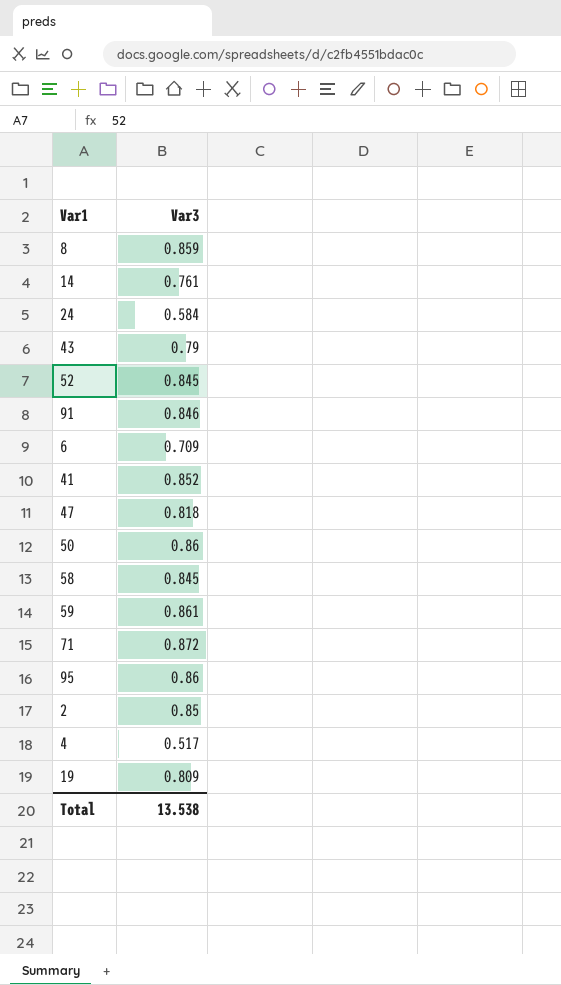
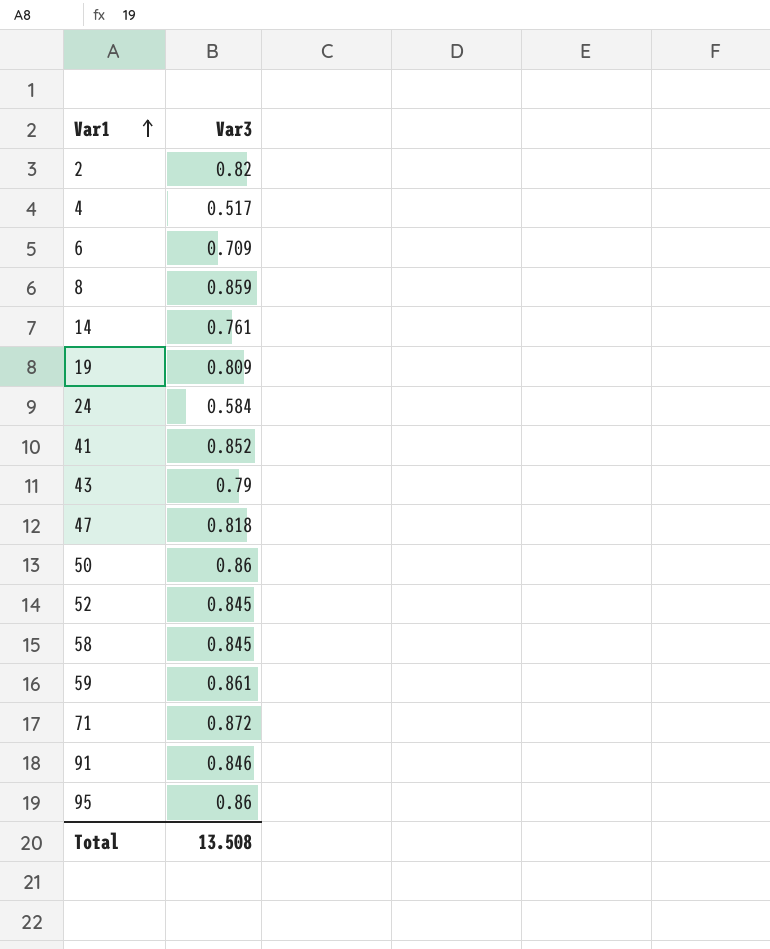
row order: none -> Var1 ascending
2 | Var3: 0.85 -> 0.82
Total | Var3: 13.538 -> 13.508

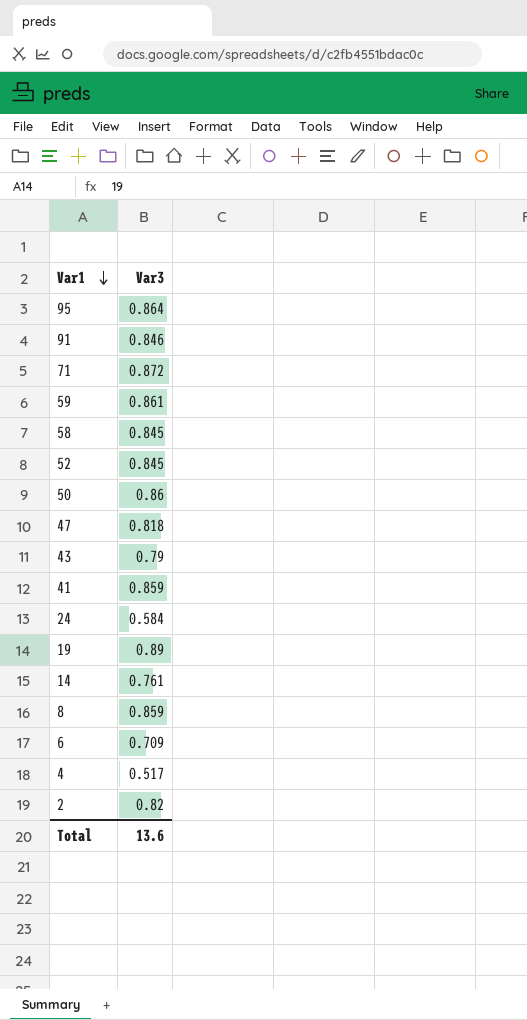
row order: Var1 ascending -> Var1 descending
95 | Var3: 0.86 -> 0.864
41 | Var3: 0.852 -> 0.859
19 | Var3: 0.809 -> 0.89
Total | Var3: 13.508 -> 13.6

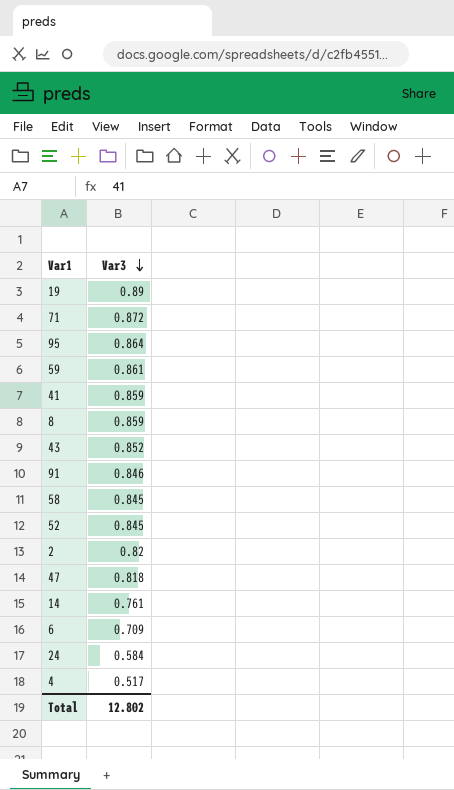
row order: Var1 descending -> Var3 descending
row 50: 0.86 -> none
43 | Var3: 0.79 -> 0.852
Total | Var3: 13.6 -> 12.802

